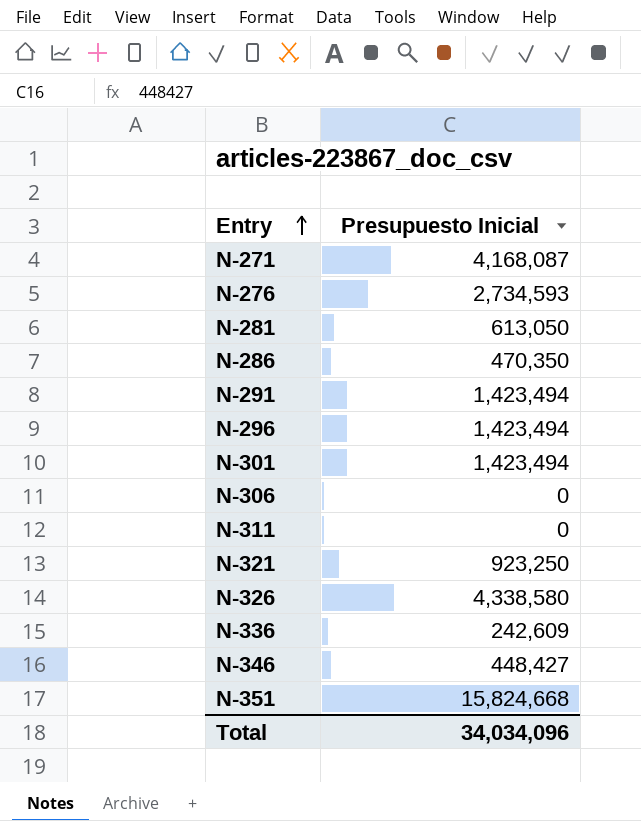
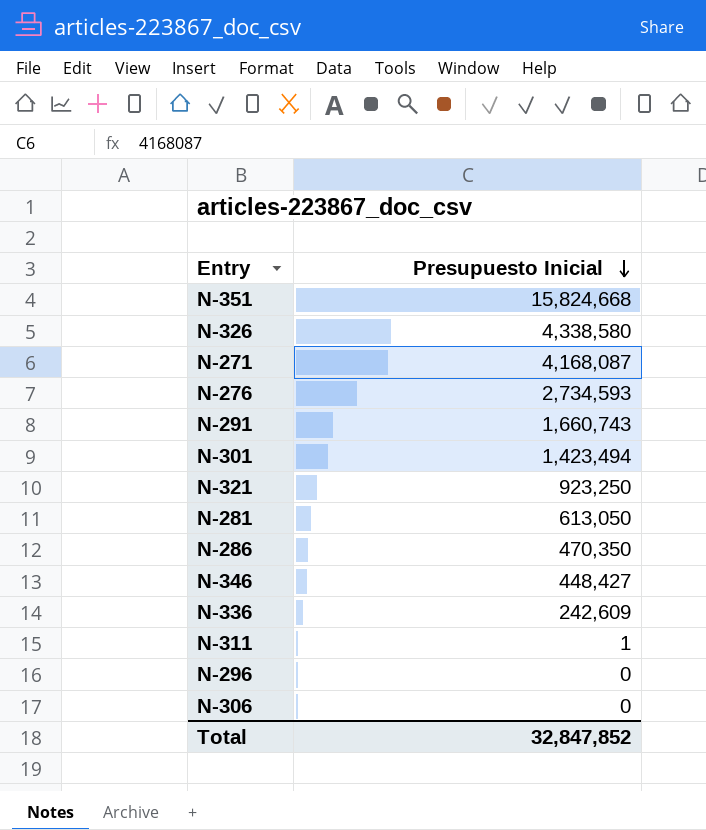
row order: Entry ascending -> Presupuesto Inicial descending
N-291 | Presupuesto Inicial: 1,423,494 -> 1,660,743
N-311 | Presupuesto Inicial: 0 -> 1
N-296 | Presupuesto Inicial: 1,423,494 -> 0
Total | Presupuesto Inicial: 34,034,096 -> 32,847,852

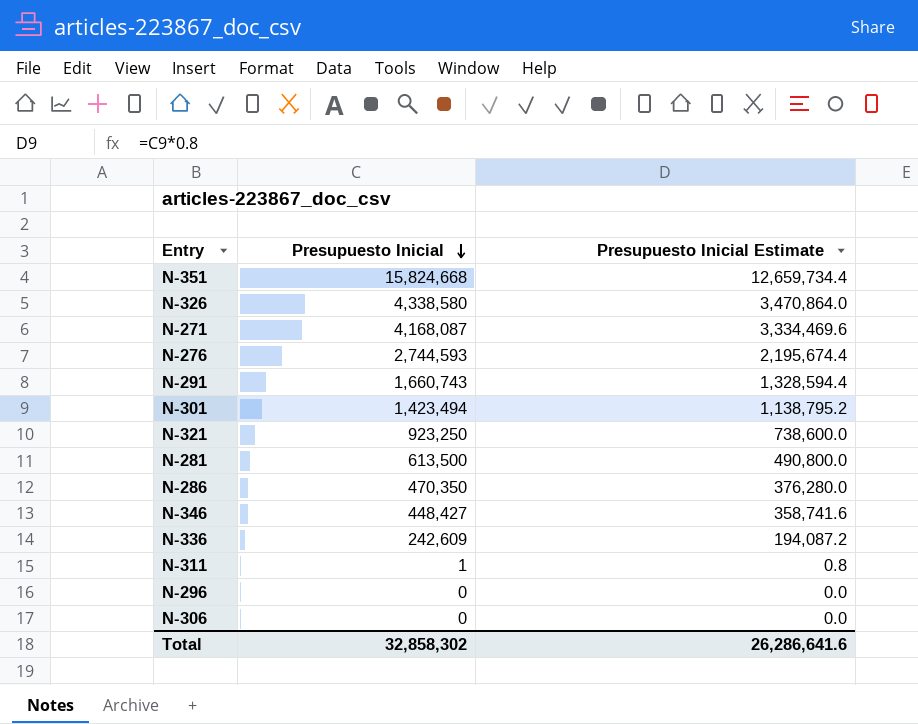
column Presupuesto Inicial Estimate | formula: none -> [Presupuesto Inicial] * 0.8
N-276 | Presupuesto Inicial: 2,734,593 -> 2,744,593
N-281 | Presupuesto Inicial: 613,050 -> 613,500
Total | Presupuesto Inicial: 32,847,852 -> 32,858,302

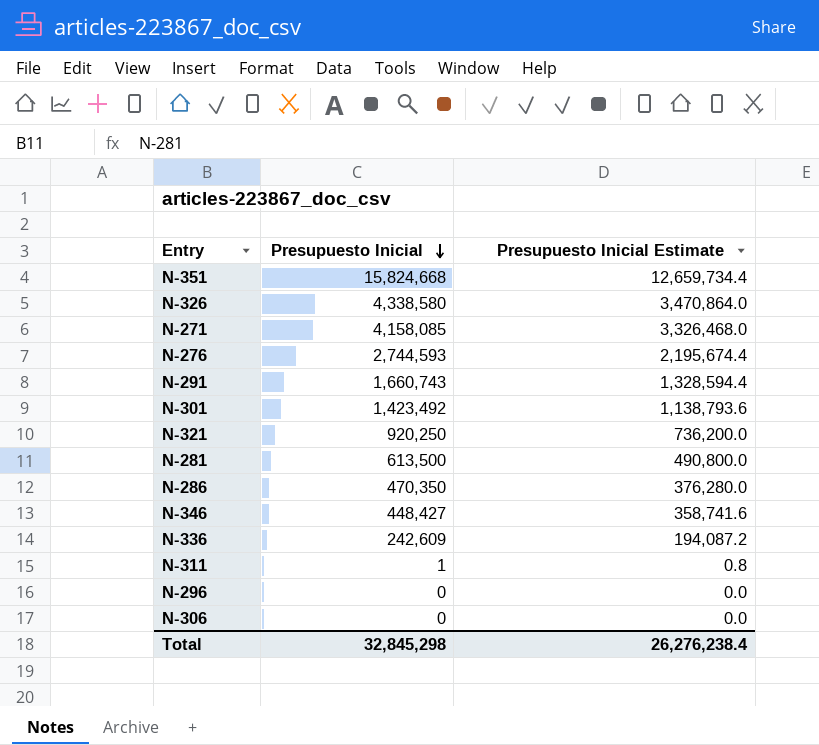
N-271 | Presupuesto Inicial: 4,168,087 -> 4,158,085
N-271 | Presupuesto Inicial Estimate: 3,334,469.6 -> 3,326,468.0
N-301 | Presupuesto Inicial: 1,423,494 -> 1,423,492
N-301 | Presupuesto Inicial Estimate: 1,138,795.2 -> 1,138,793.6
N-321 | Presupuesto Inicial: 923,250 -> 920,250
N-321 | Presupuesto Inicial Estimate: 738,600.0 -> 736,200.0
Total | Presupuesto Inicial: 32,858,302 -> 32,845,298
Total | Presupuesto Inicial Estimate: 26,286,641.6 -> 26,276,238.4

